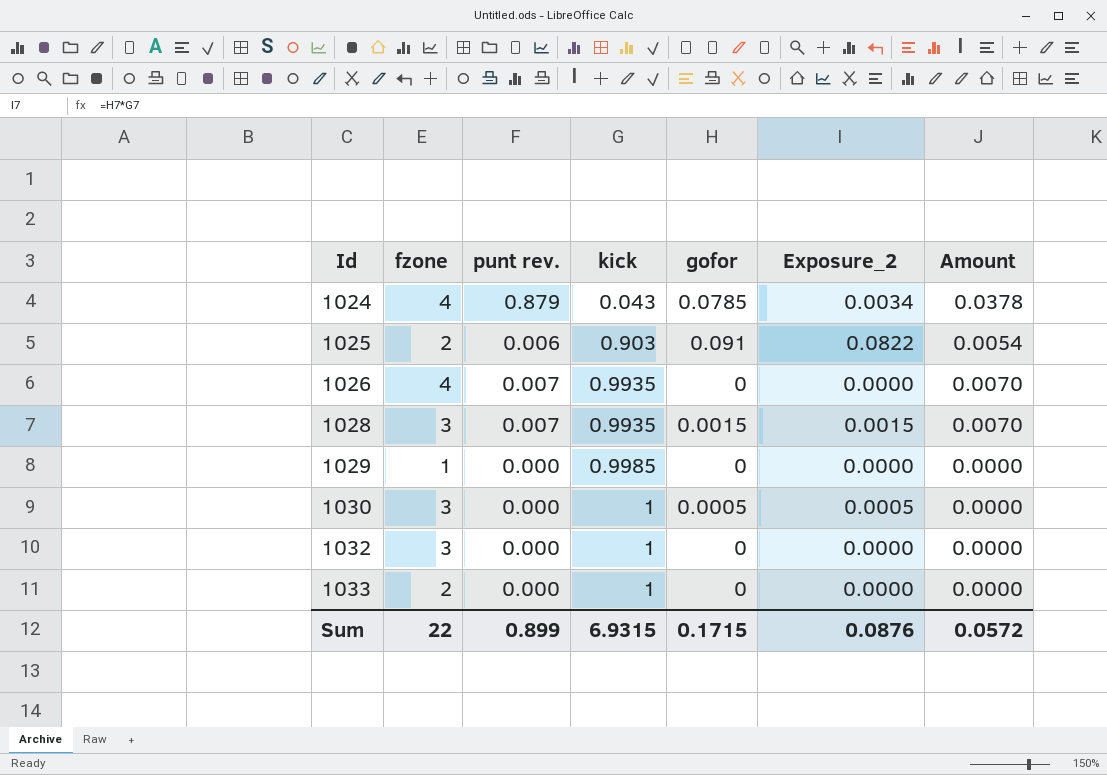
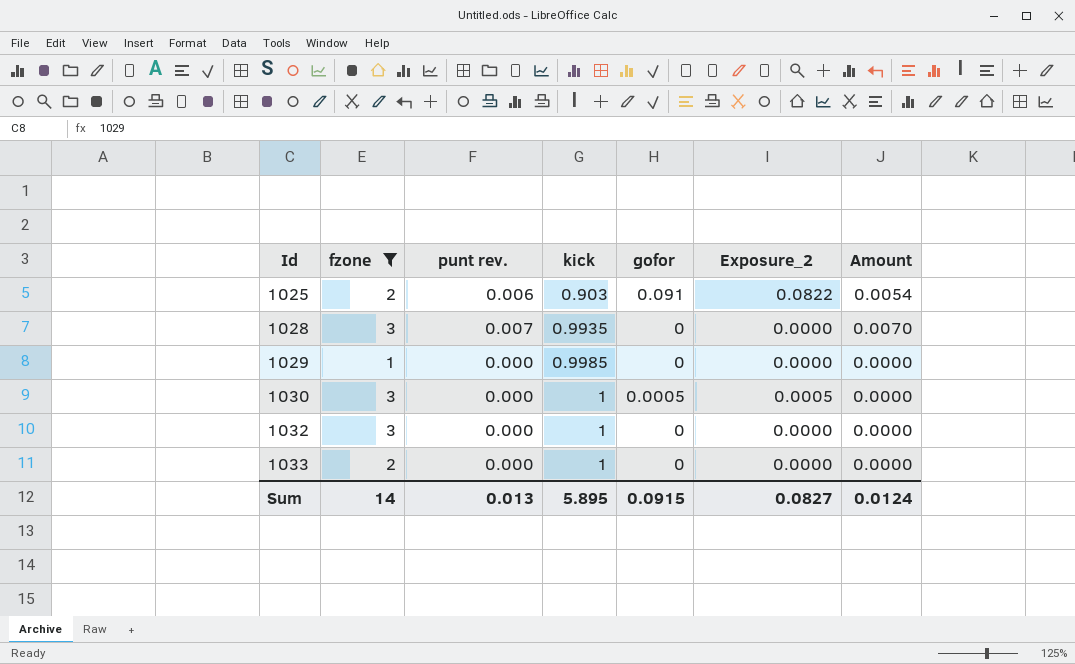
filter: none -> fzone != 4
1028 | gofor: 0.0015 -> 0
1028 | Exposure_2: 0.0015 -> 0.0000
Sum | fzone: 22 -> 14
Sum | punt rev.: 0.899 -> 0.013
Sum | kick: 6.9315 -> 5.895
Sum | gofor: 0.1715 -> 0.0915
Sum | Exposure_2: 0.0876 -> 0.0827
Sum | Amount: 0.0572 -> 0.0124

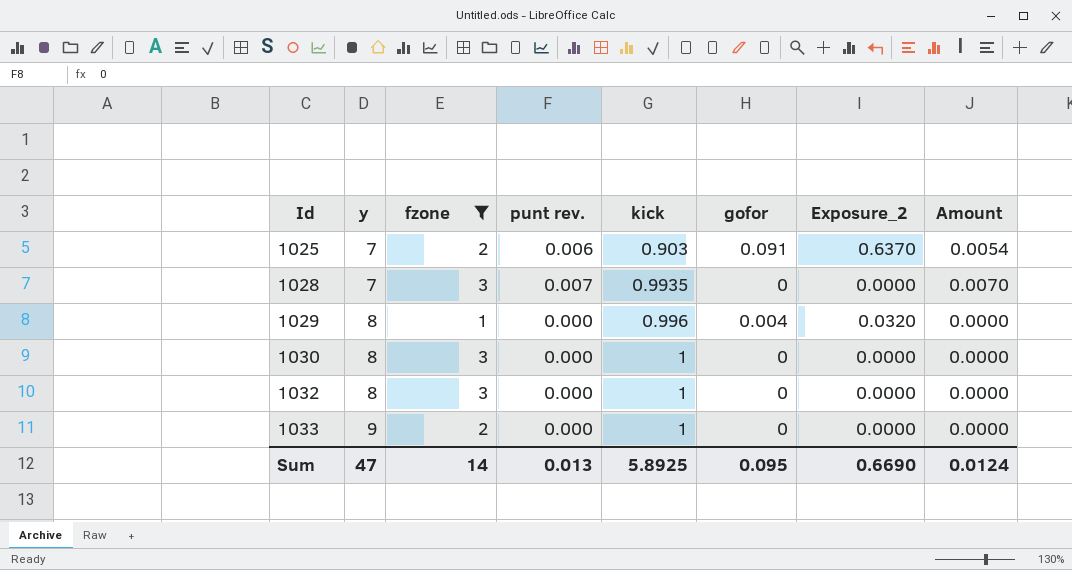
column y | position: none -> 2
column Exposure_2 | formula: [kick] * [gofor] -> [y] * [gofor]
1029 | kick: 0.9985 -> 0.996
1029 | gofor: 0 -> 0.004
1030 | gofor: 0.0005 -> 0
Sum | kick: 5.895 -> 5.8925
Sum | gofor: 0.0915 -> 0.095
Sum | Exposure_2: 0.0827 -> 0.6690

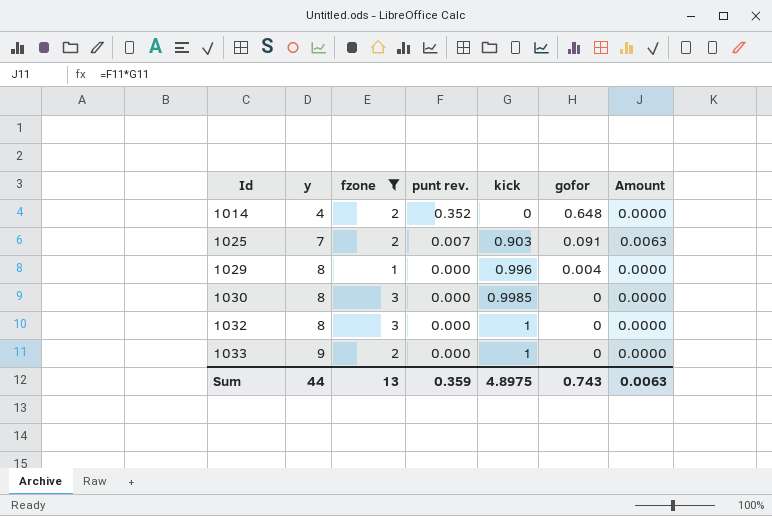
column Exposure_2 | formula: [y] * [gofor] -> none
row 1028: 7 | 3 | 0.007 | 0.9935 | 0 | 0.0000 | 0.0070 -> none
row 1014: none -> 4 | 2 | 0.352 | 0 | 0.648 | 0.0000
1025 | punt rev.: 0.006 -> 0.007
1025 | Amount: 0.0054 -> 0.0063
1030 | kick: 1 -> 0.9985
Sum | y: 47 -> 44
Sum | fzone: 14 -> 13
Sum | punt rev.: 0.013 -> 0.359
Sum | kick: 5.8925 -> 4.8975
Sum | gofor: 0.095 -> 0.743
Sum | Amount: 0.0124 -> 0.0063

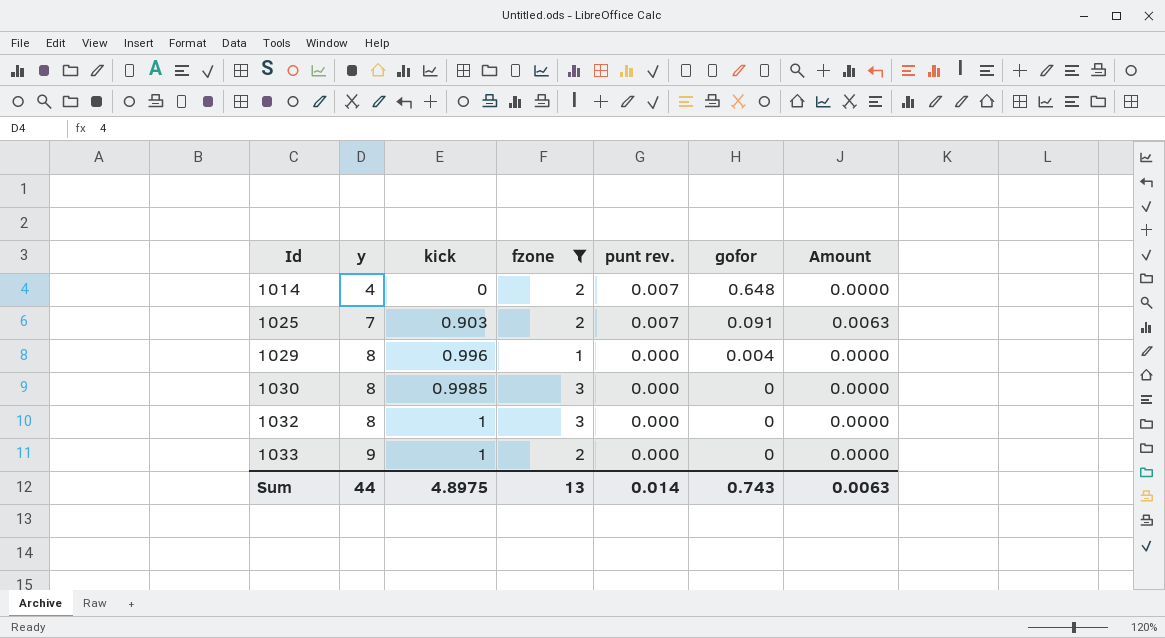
column kick | position: 5 -> 3
1014 | punt rev.: 0.352 -> 0.007
Sum | punt rev.: 0.359 -> 0.014

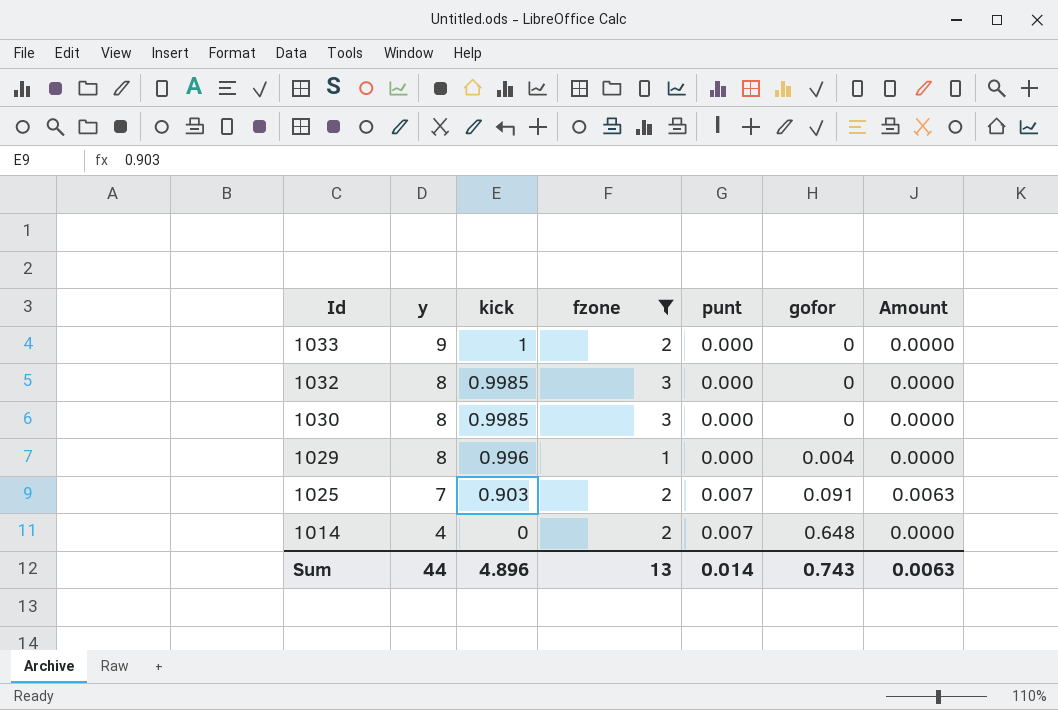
row order: Id ascending -> Id descending
column name: punt rev. -> punt
1032 | kick: 1 -> 0.9985
Sum | kick: 4.8975 -> 4.896

